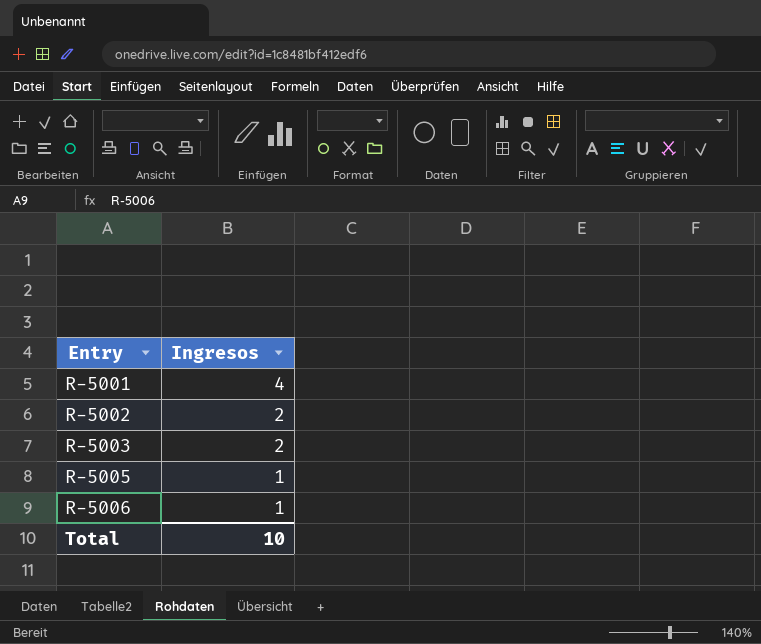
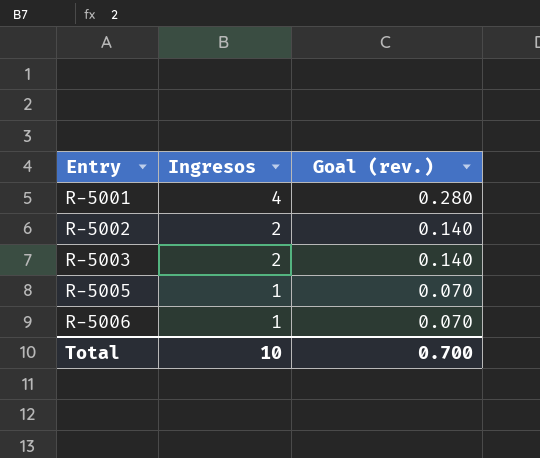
column Goal (rev.) | formula: none -> [Ingresos] * 0.07

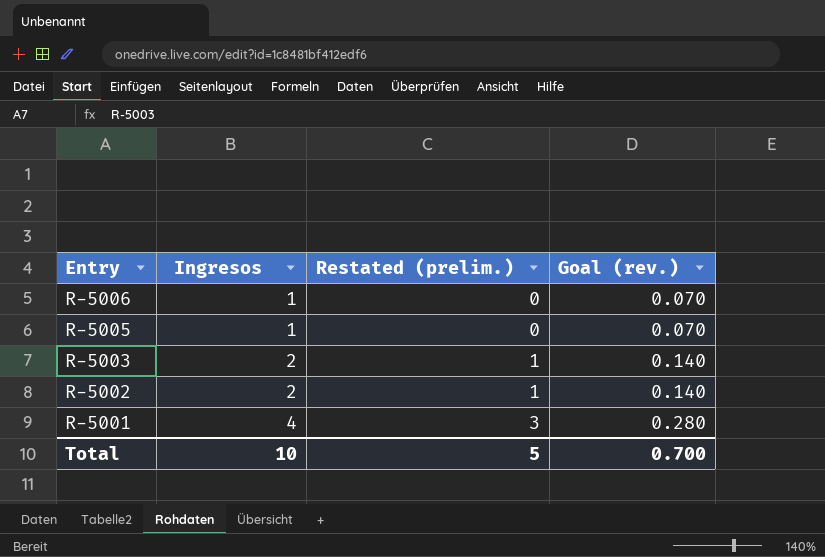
row order: Entry ascending -> Entry descending
column Restated (prelim.) | formula: none -> [Ingresos] - 1

